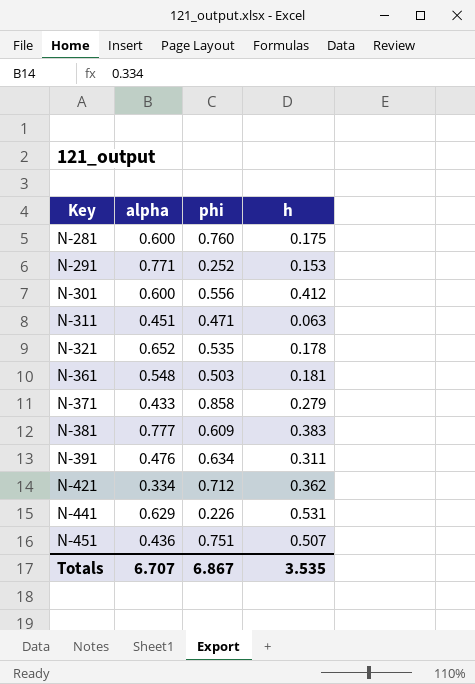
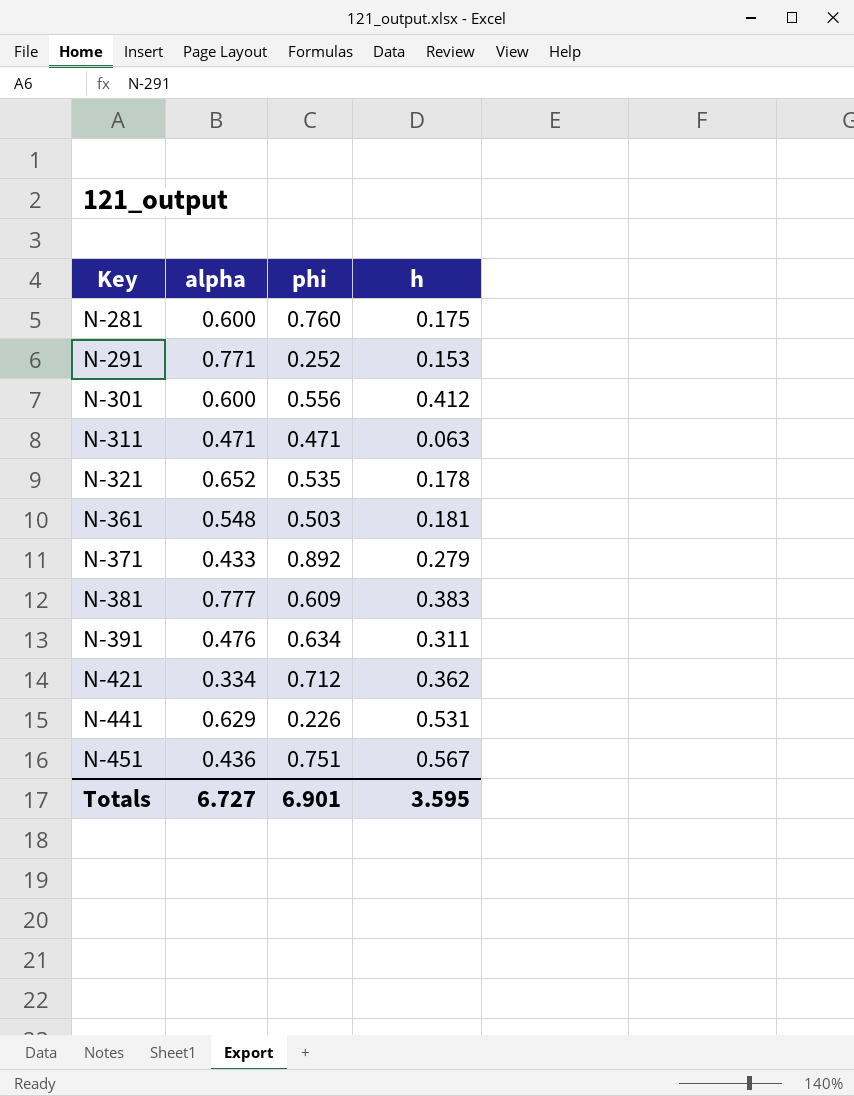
N-311 | alpha: 0.451 -> 0.471
N-371 | phi: 0.858 -> 0.892
N-451 | h: 0.507 -> 0.567
Totals | alpha: 6.707 -> 6.727
Totals | phi: 6.867 -> 6.901
Totals | h: 3.535 -> 3.595

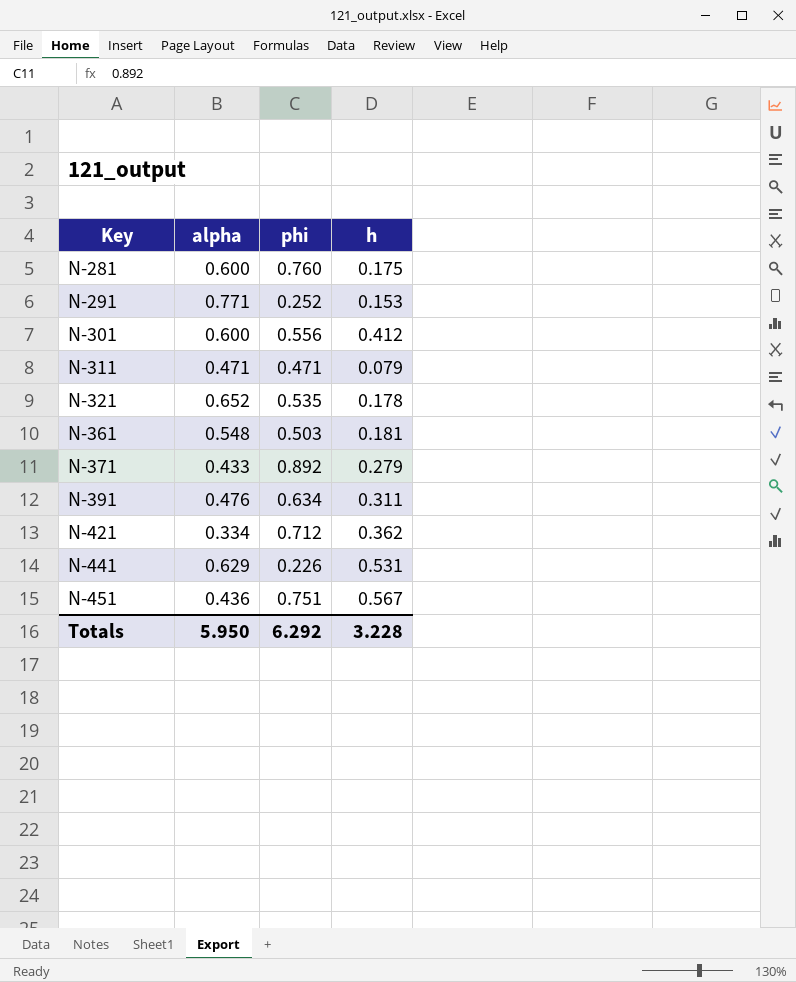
row N-381: 0.777 | 0.609 | 0.383 -> none
N-311 | h: 0.063 -> 0.079
Totals | alpha: 6.727 -> 5.950
Totals | phi: 6.901 -> 6.292
Totals | h: 3.595 -> 3.228

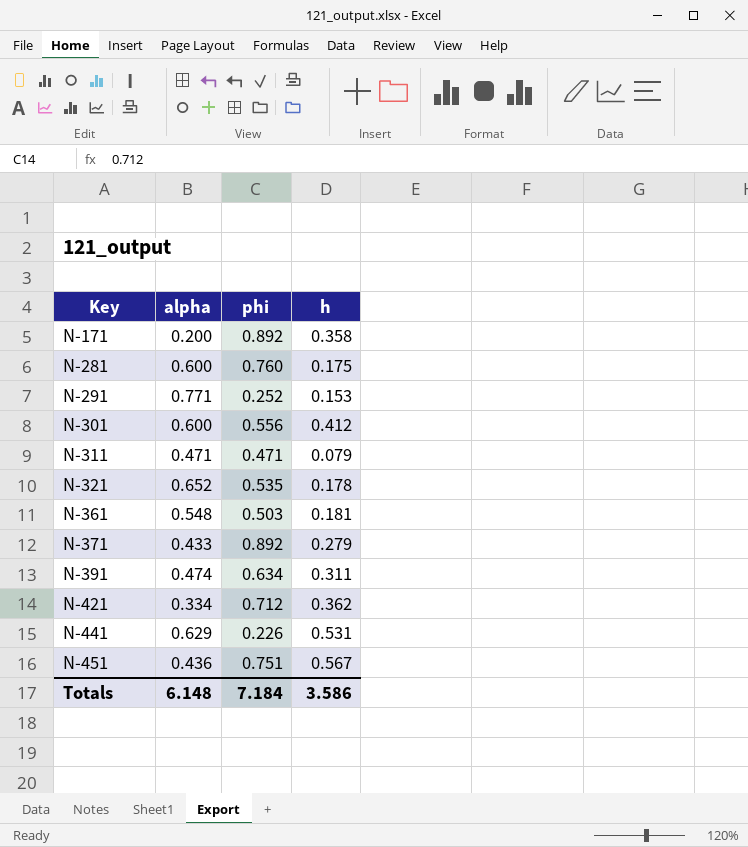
row N-171: none -> 0.200 | 0.892 | 0.358
N-391 | alpha: 0.476 -> 0.474
Totals | alpha: 5.950 -> 6.148
Totals | phi: 6.292 -> 7.184
Totals | h: 3.228 -> 3.586

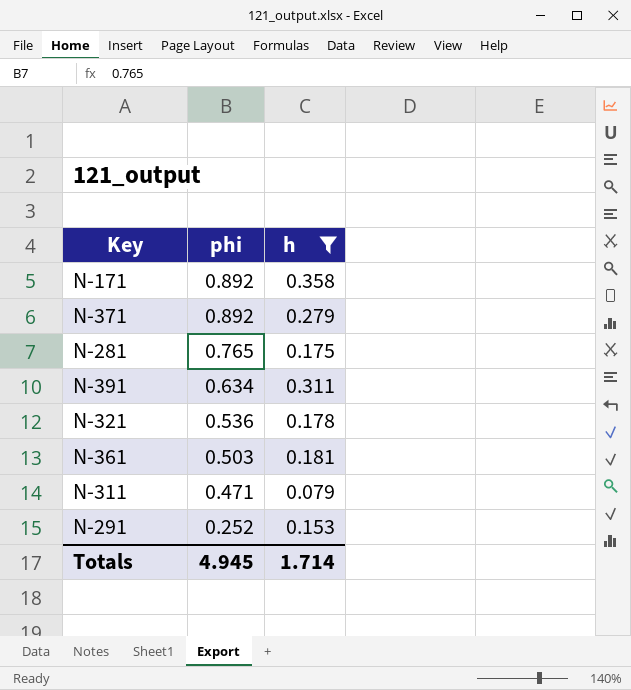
filter: none -> h <= 0.358
row order: Key ascending -> phi descending
column alpha | position: 2 -> none
N-281 | phi: 0.760 -> 0.765
N-321 | phi: 0.535 -> 0.536
Totals | phi: 7.184 -> 4.945
Totals | h: 3.586 -> 1.714

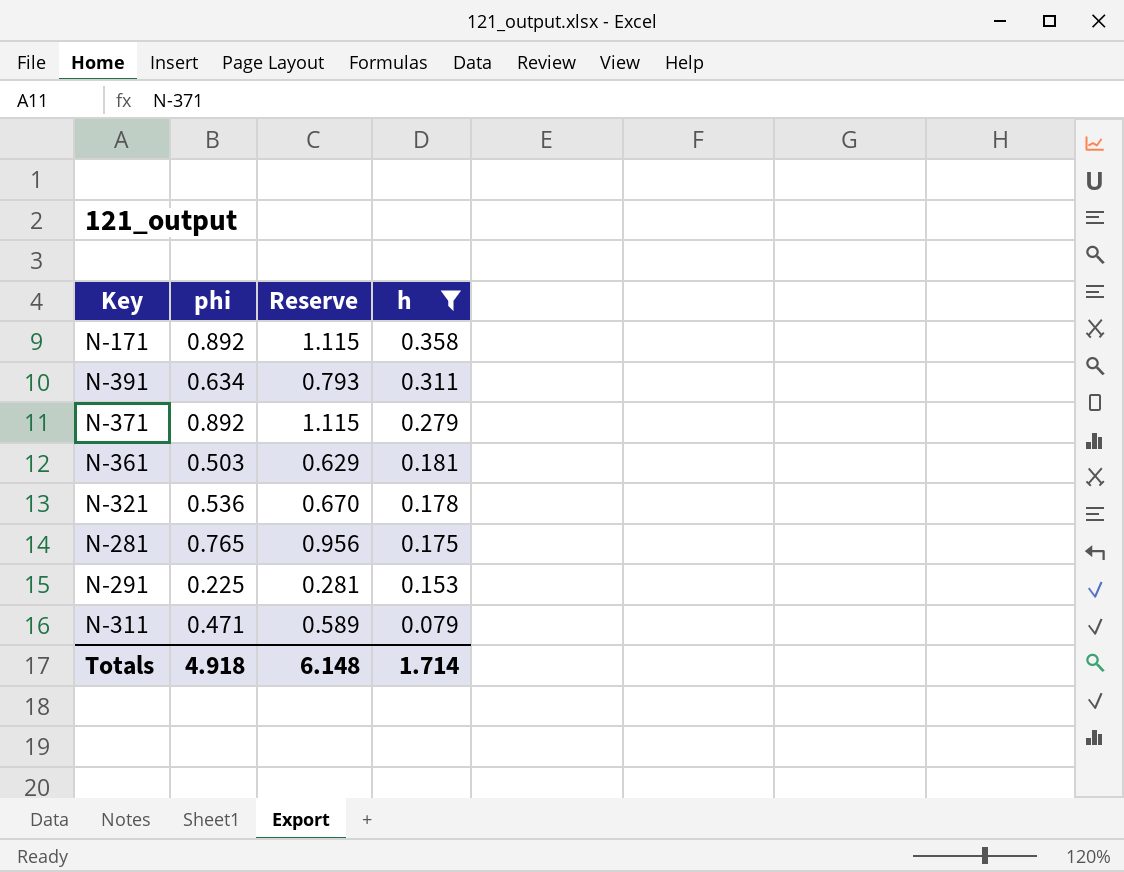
row order: phi descending -> h descending
column Reserve | formula: none -> [phi] * 1.25
N-291 | phi: 0.252 -> 0.225
Totals | phi: 4.945 -> 4.918

